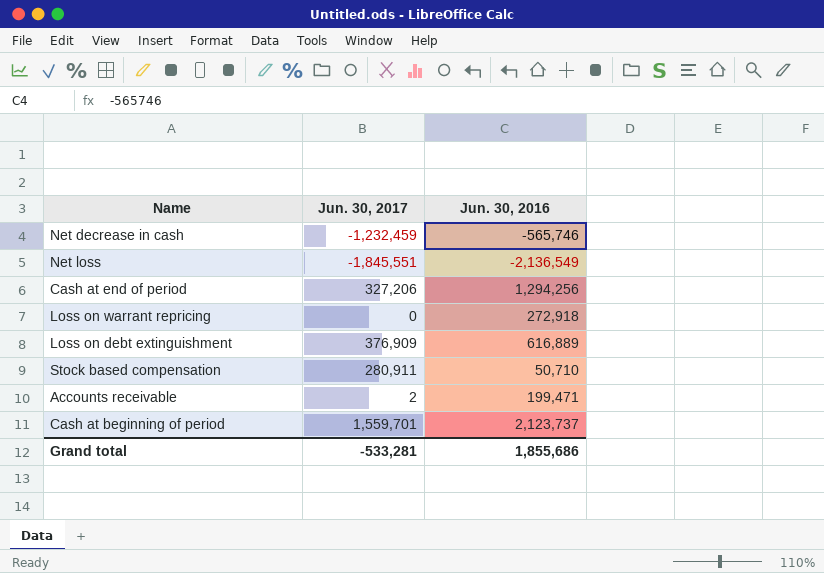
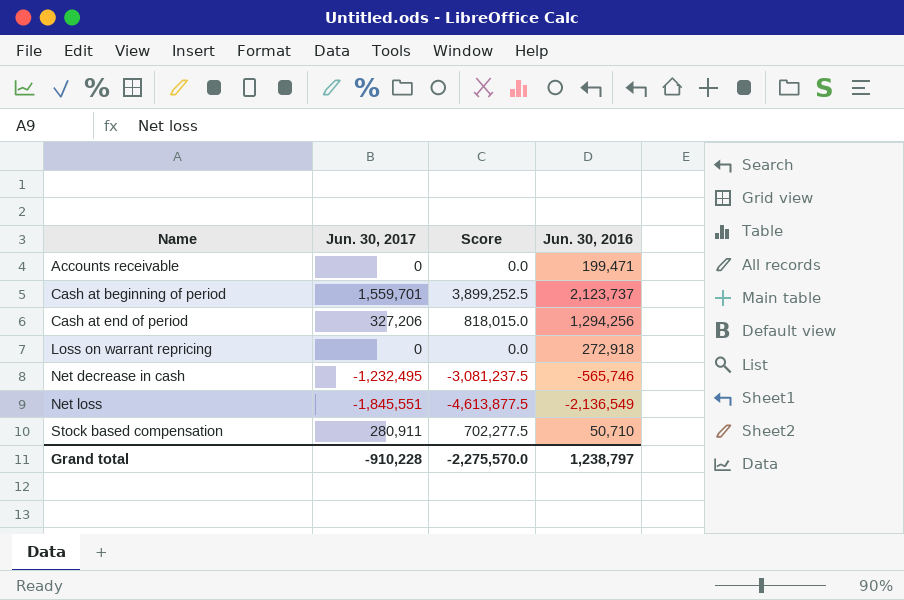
row order: none -> Name ascending
column Score | formula: none -> [Jun. 30, 2017] * 2.5
row Loss on debt extinguishment: 376,909 | 616,889 -> none
Accounts receivable | Jun. 30, 2017: 2 -> 0
Net decrease in cash | Jun. 30, 2017: -1,232,459 -> -1,232,495
Grand total | Jun. 30, 2017: -533,281 -> -910,228
Grand total | Jun. 30, 2016: 1,855,686 -> 1,238,797

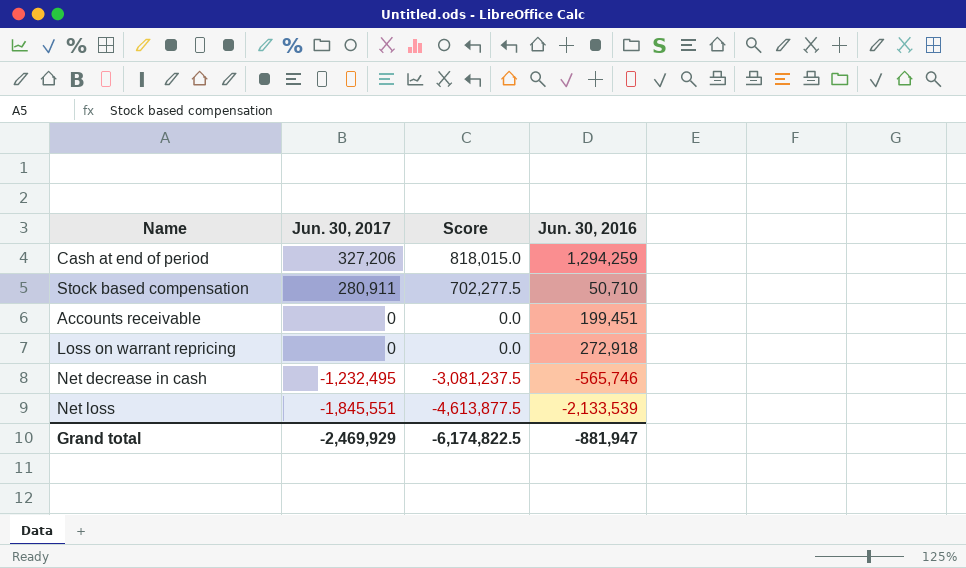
row order: Name ascending -> Jun. 30, 2017 descending
row Cash at beginning of period: 1,559,701 | 3,899,252.5 | 2,123,737 -> none
Cash at end of period | Jun. 30, 2016: 1,294,256 -> 1,294,259
Accounts receivable | Jun. 30, 2016: 199,471 -> 199,451
Net loss | Jun. 30, 2016: -2,136,549 -> -2,133,539
Grand total | Jun. 30, 2017: -910,228 -> -2,469,929
Grand total | Score: -2,275,570.0 -> -6,174,822.5
Grand total | Jun. 30, 2016: 1,238,797 -> -881,947

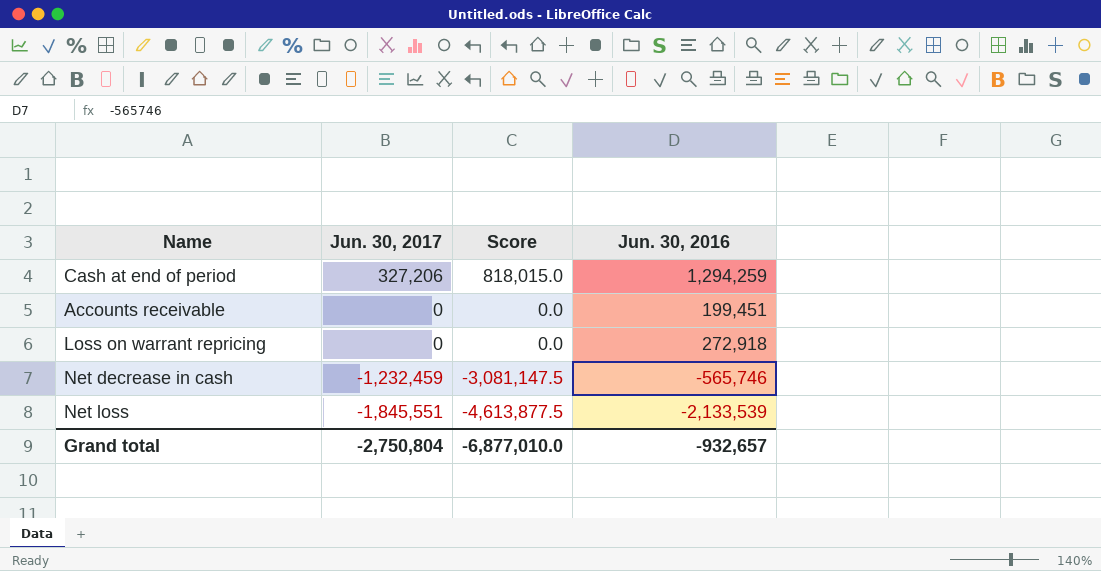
row Stock based compensation: 280,911 | 702,277.5 | 50,710 -> none
Net decrease in cash | Jun. 30, 2017: -1,232,495 -> -1,232,459
Net decrease in cash | Score: -3,081,237.5 -> -3,081,147.5
Grand total | Jun. 30, 2017: -2,469,929 -> -2,750,804
Grand total | Score: -6,174,822.5 -> -6,877,010.0
Grand total | Jun. 30, 2016: -881,947 -> -932,657

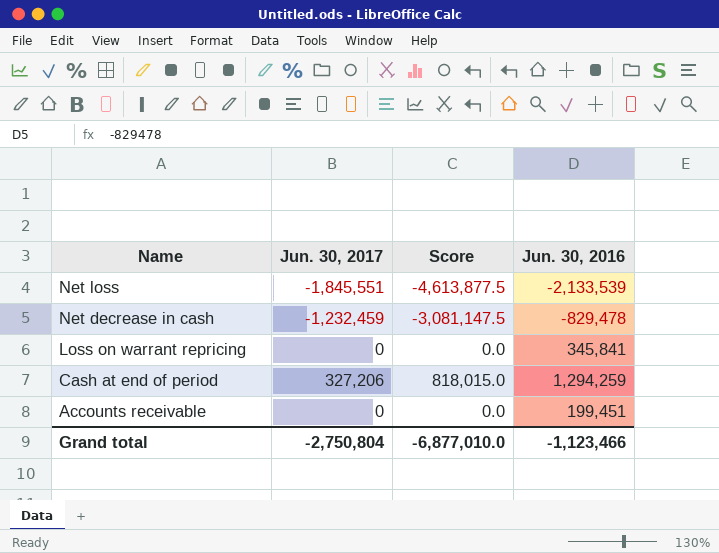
row order: Jun. 30, 2017 descending -> Name descending
Net decrease in cash | Jun. 30, 2016: -565,746 -> -829,478
Loss on warrant repricing | Jun. 30, 2016: 272,918 -> 345,841
Grand total | Jun. 30, 2016: -932,657 -> -1,123,466

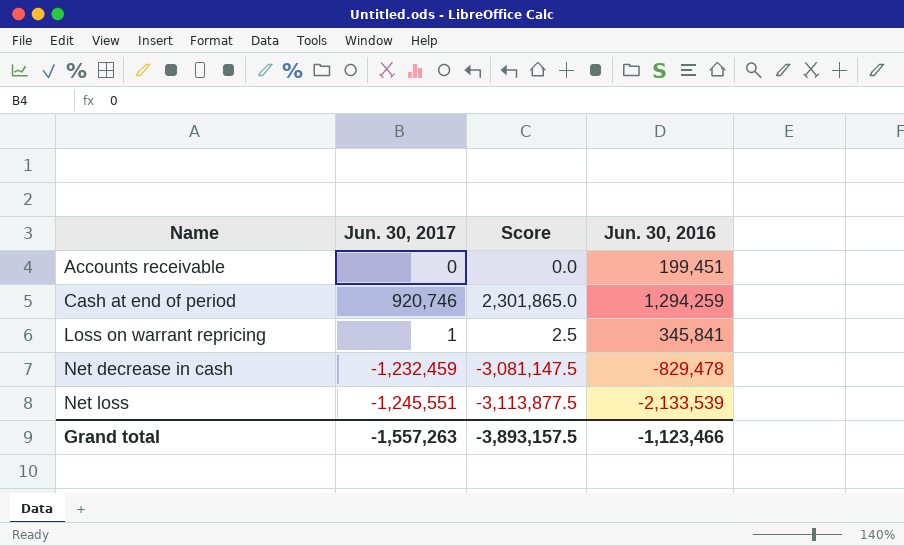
row order: Name descending -> Name ascending
Cash at end of period | Jun. 30, 2017: 327,206 -> 920,746
Cash at end of period | Score: 818,015.0 -> 2,301,865.0
Loss on warrant repricing | Jun. 30, 2017: 0 -> 1
Loss on warrant repricing | Score: 0.0 -> 2.5
Net loss | Jun. 30, 2017: -1,845,551 -> -1,245,551
Net loss | Score: -4,613,877.5 -> -3,113,877.5
Grand total | Jun. 30, 2017: -2,750,804 -> -1,557,263
Grand total | Score: -6,877,010.0 -> -3,893,157.5

